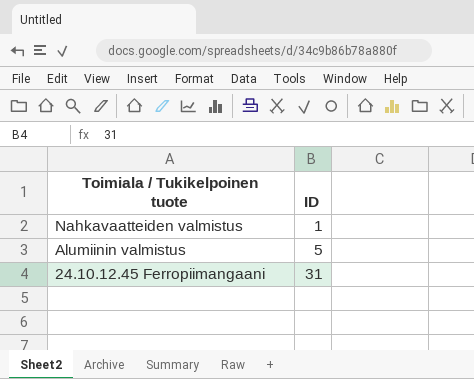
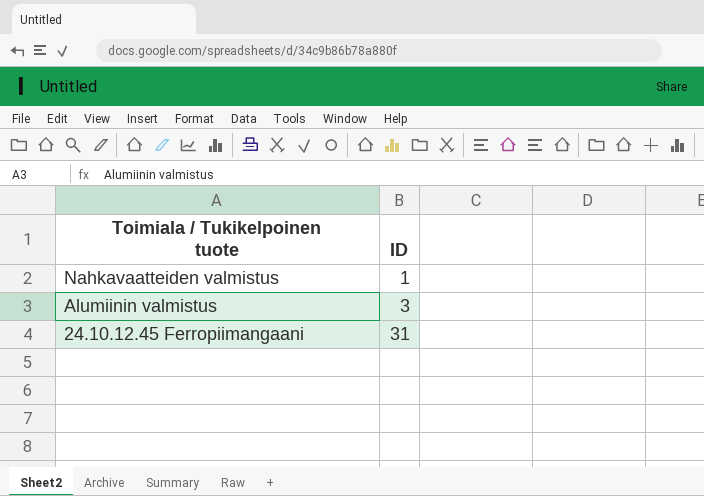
Alumiinin valmistus | ID: 5 -> 3

